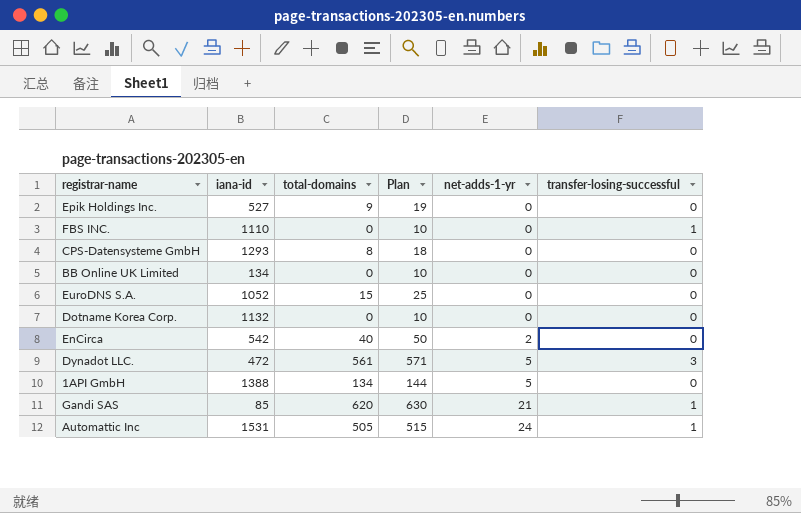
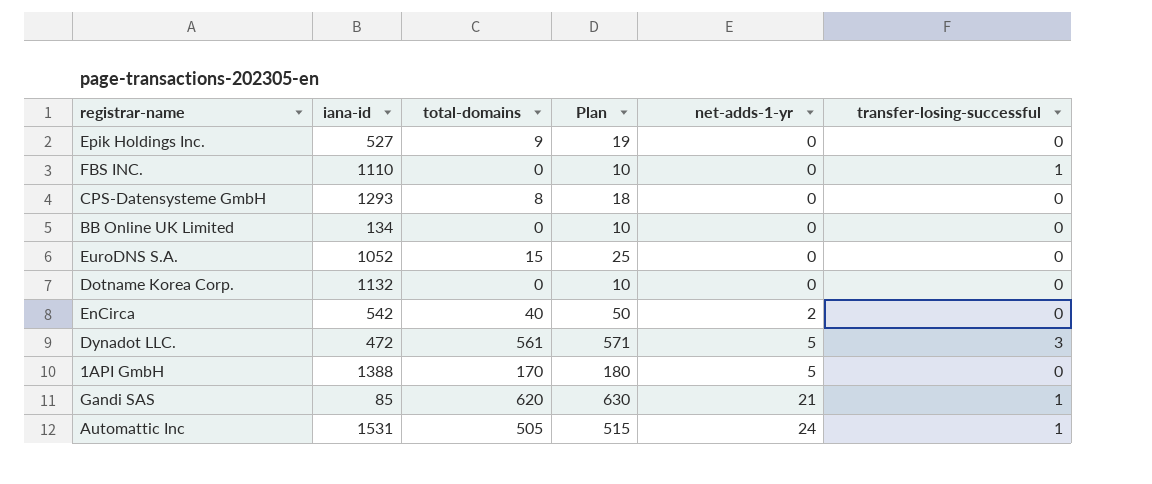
1API GmbH | total-domains: 134 -> 170
1API GmbH | Plan: 144 -> 180

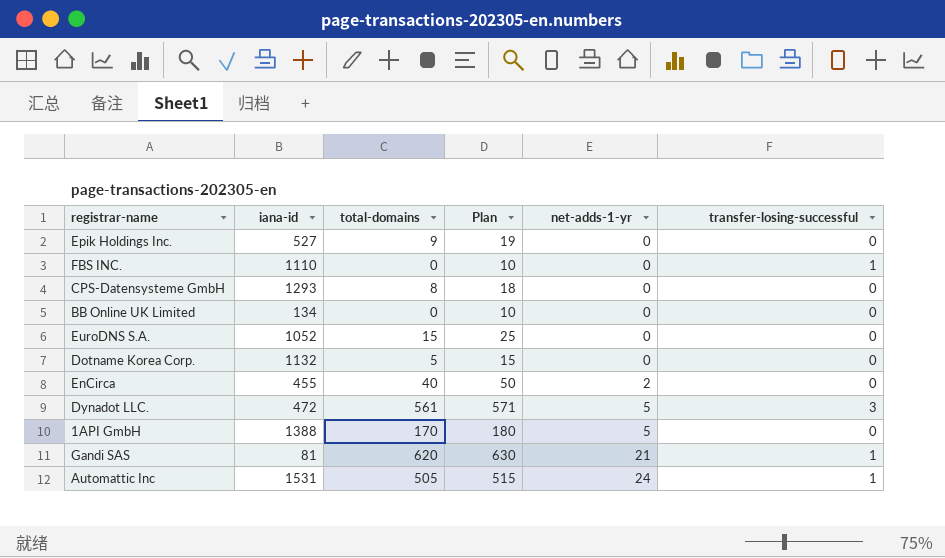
Dotname Korea Corp. | total-domains: 0 -> 5
Dotname Korea Corp. | Plan: 10 -> 15
EnCirca | iana-id: 542 -> 455
Gandi SAS | iana-id: 85 -> 81

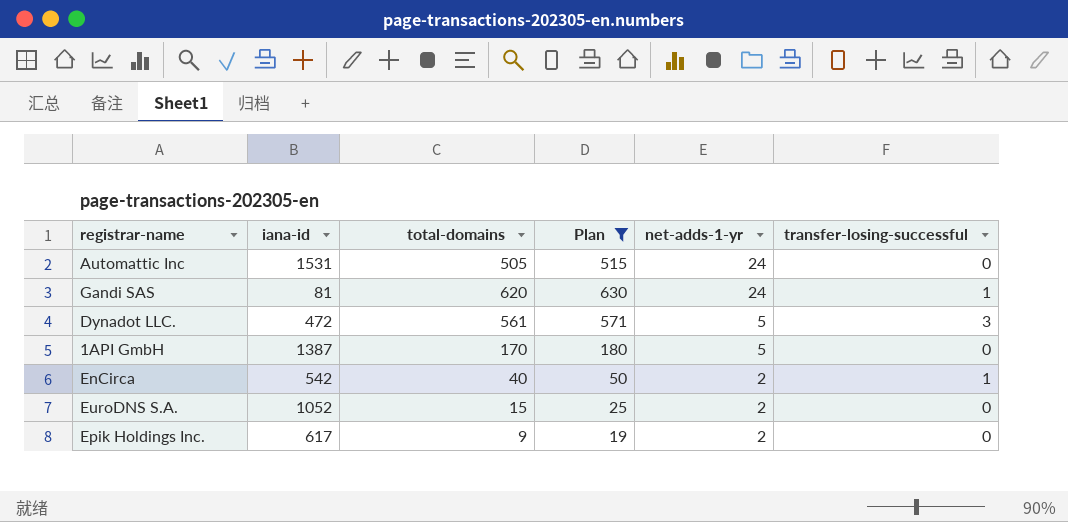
filter: none -> Plan >= 19
row order: net-adds-1-yr ascending -> net-adds-1-yr descending
Automattic Inc | transfer-losing-successful: 1 -> 0
Gandi SAS | net-adds-1-yr: 21 -> 24
1API GmbH | iana-id: 1388 -> 1387
EnCirca | iana-id: 455 -> 542
EnCirca | transfer-losing-successful: 0 -> 1
EuroDNS S.A. | net-adds-1-yr: 0 -> 2
Epik Holdings Inc. | iana-id: 527 -> 617
Epik Holdings Inc. | net-adds-1-yr: 0 -> 2

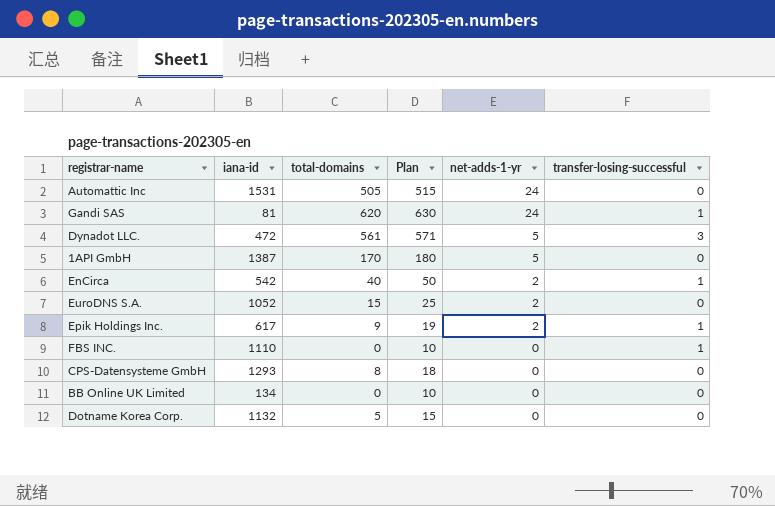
filter: Plan >= 19 -> none
Epik Holdings Inc. | transfer-losing-successful: 0 -> 1

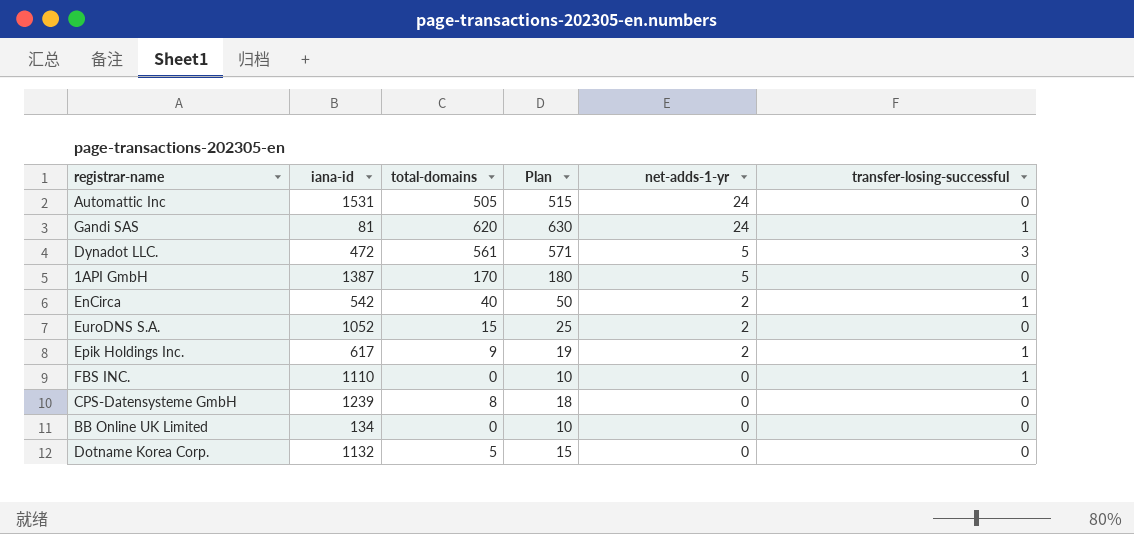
CPS-Datensysteme GmbH | iana-id: 1293 -> 1239

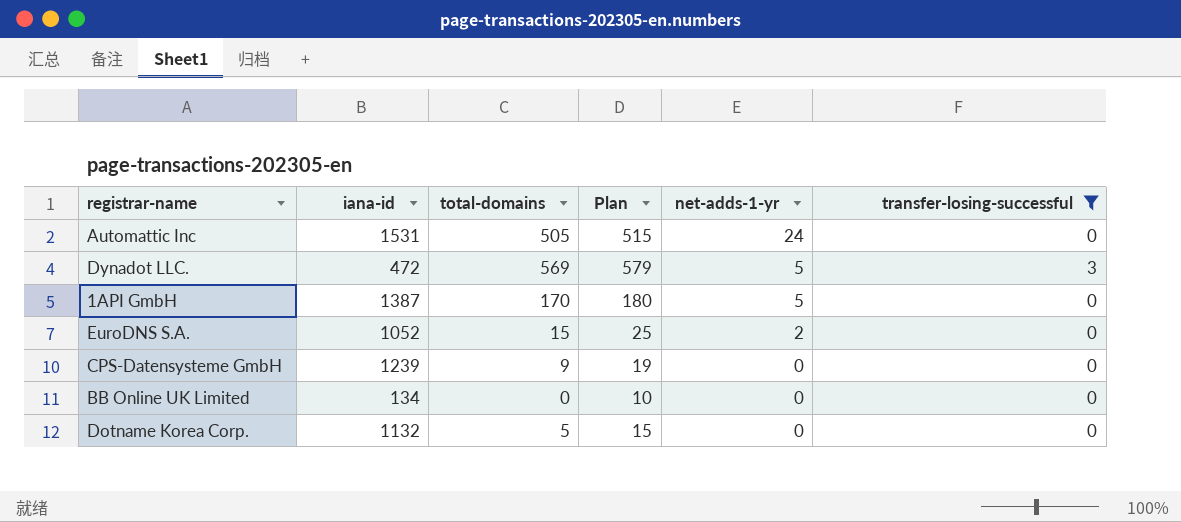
filter: none -> transfer-losing-successful != 1
Dynadot LLC. | total-domains: 561 -> 569
Dynadot LLC. | Plan: 571 -> 579
CPS-Datensysteme GmbH | total-domains: 8 -> 9
CPS-Datensysteme GmbH | Plan: 18 -> 19

